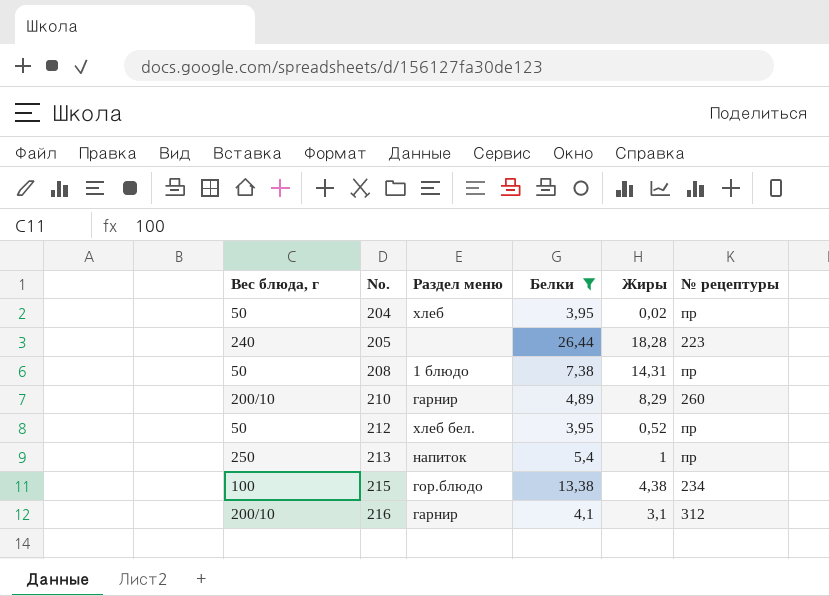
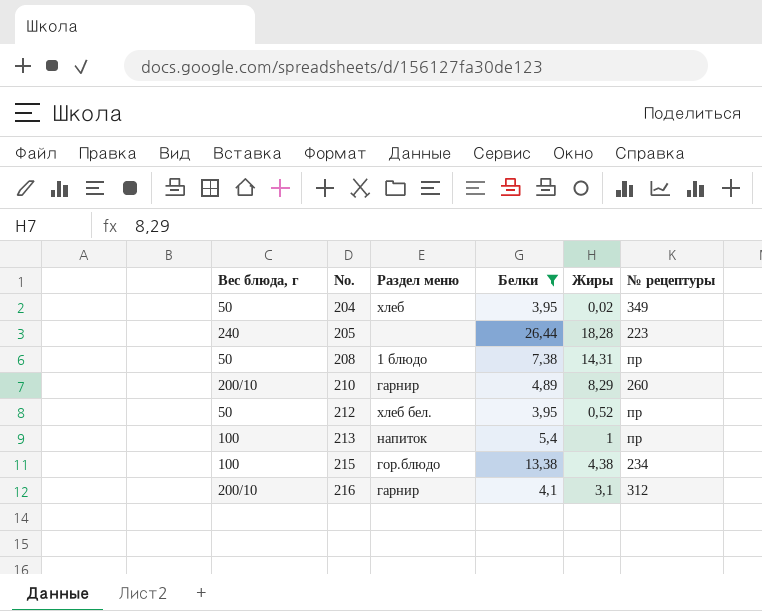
204 | № рецептуры: пр -> 349
213 | Вес блюда, г: 250 -> 100

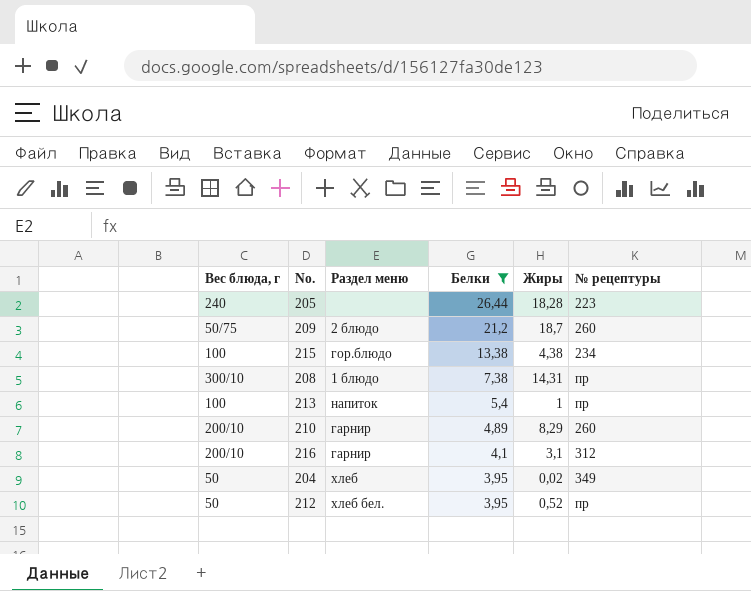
row order: No. ascending -> Белки descending
row 209: none -> 50/75 | 2 блюдо | 21,2 | 18,7 | 260
208 | Вес блюда, г: 50 -> 300/10

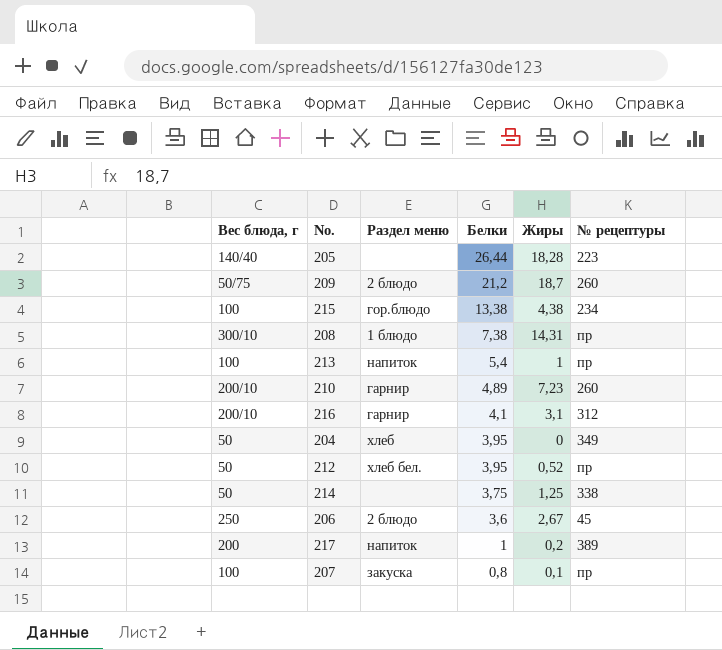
filter: Белки >= 3,95 -> none
205 | Вес блюда, г: 240 -> 140/40
210 | Жиры: 8,29 -> 7,23
204 | Жиры: 0,02 -> 0

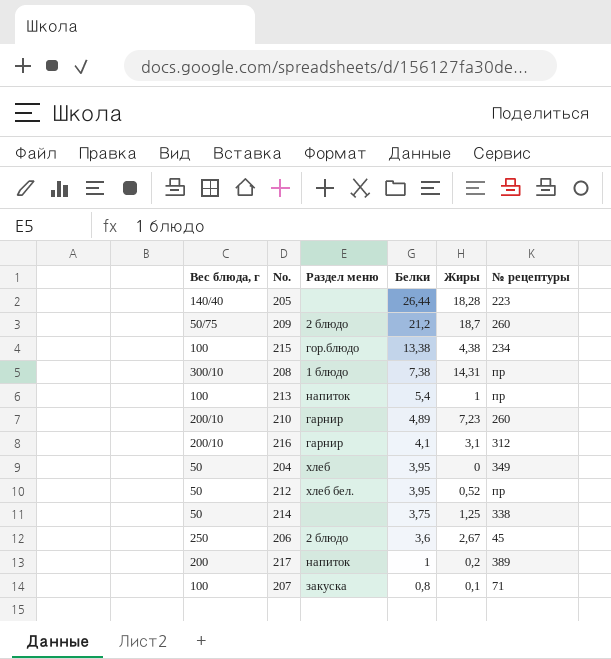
207 | № рецептуры: пр -> 71

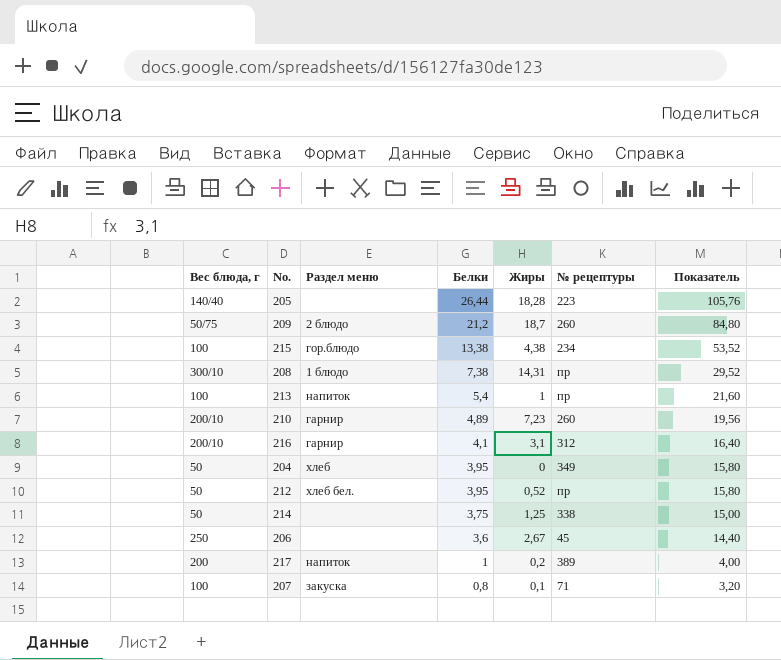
column Показатель | formula: none -> [Белки] * 4
206 | Раздел меню: 2 блюдо -> none

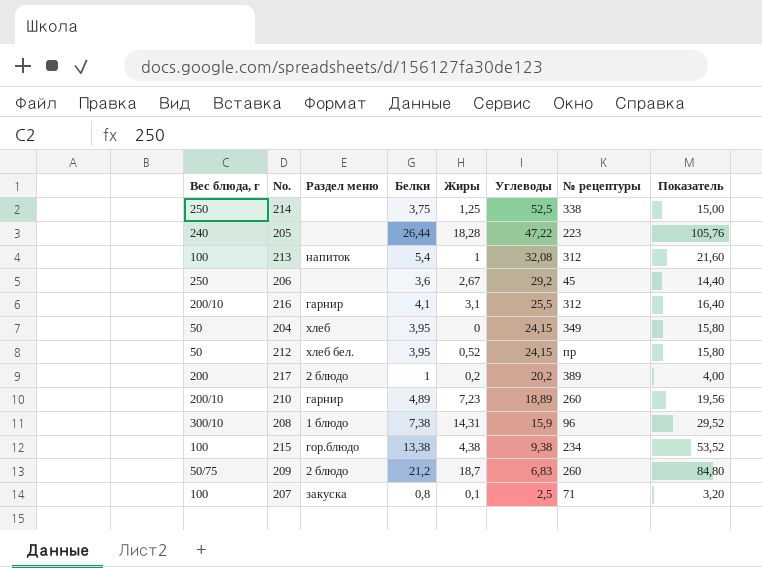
row order: Белки descending -> Углеводы descending
column Углеводы | position: none -> 6
214 | Вес блюда, г: 50 -> 250
205 | Вес блюда, г: 140/40 -> 240
213 | № рецептуры: пр -> 312
217 | Раздел меню: напиток -> 2 блюдо
208 | № рецептуры: пр -> 96

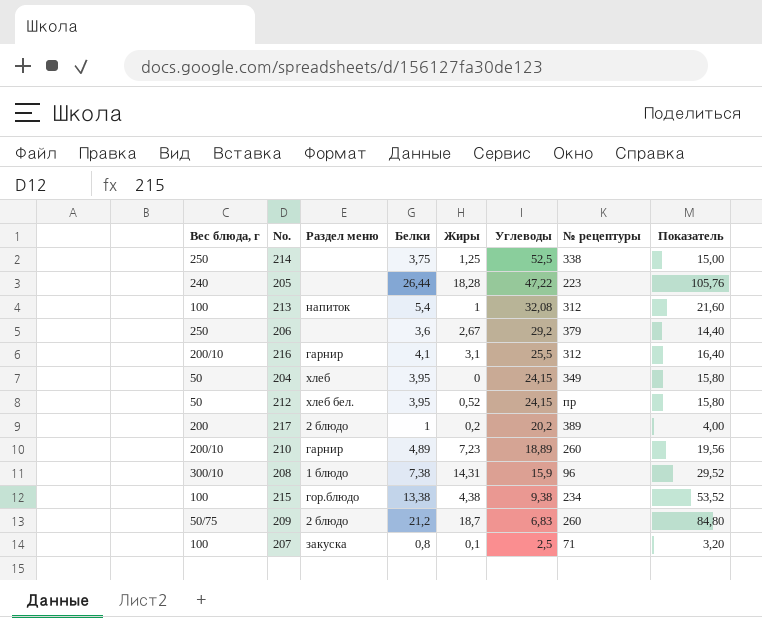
206 | № рецептуры: 45 -> 379

